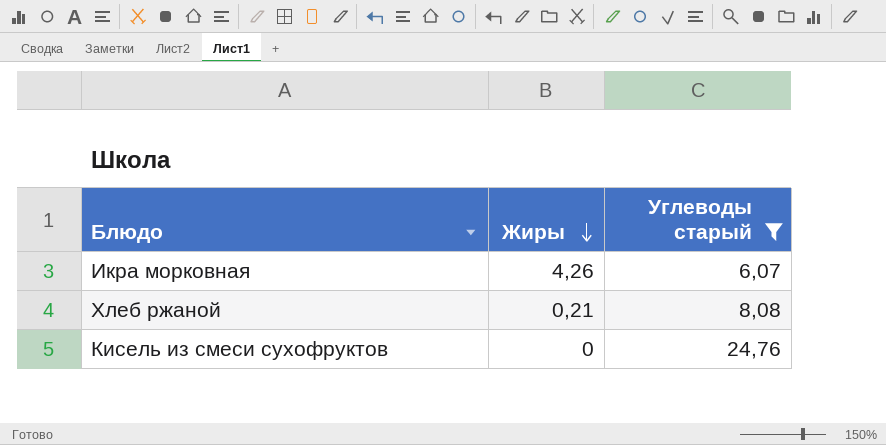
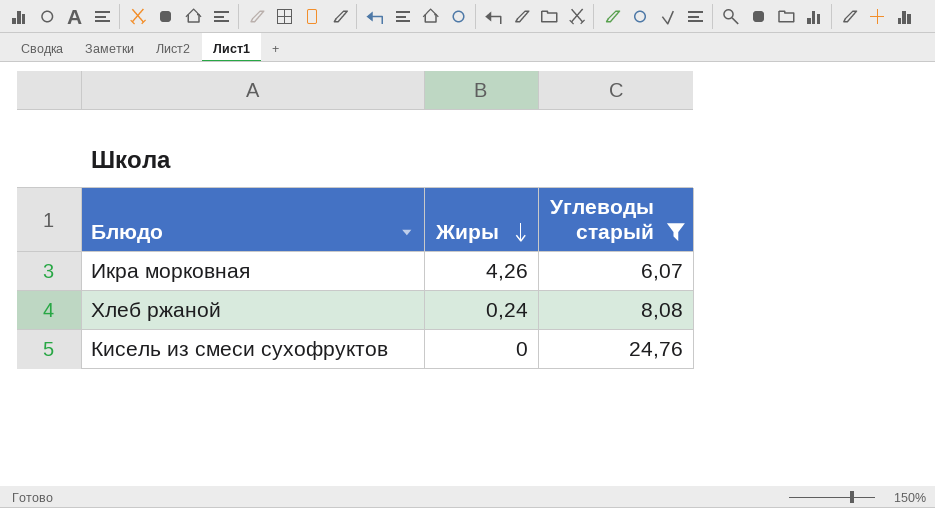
Хлеб ржаной | Жиры: 0,21 -> 0,24

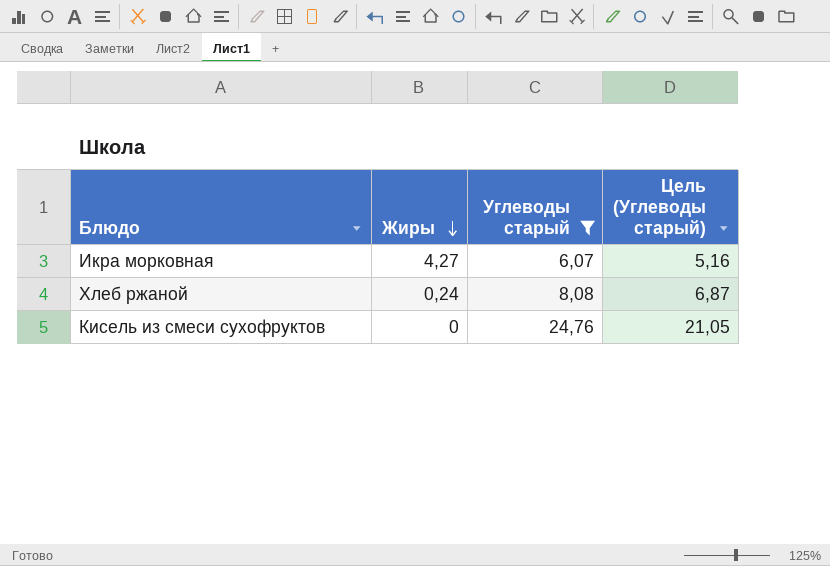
column Цель (Углеводы старый) | formula: none -> [Углеводы старый] * 0,85
Икра морковная | Жиры: 4,26 -> 4,27

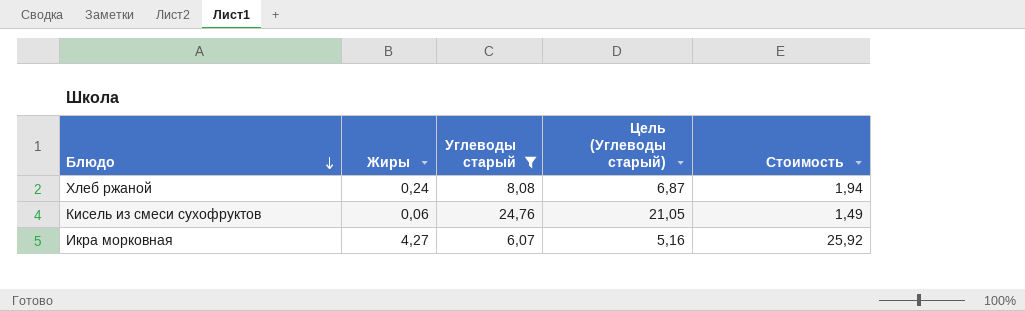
row order: Жиры descending -> Блюдо descending
column Стоимость | formula: none -> [Жиры] * [Углеводы старый]
Кисель из смеси сухофруктов | Жиры: 0 -> 0,06

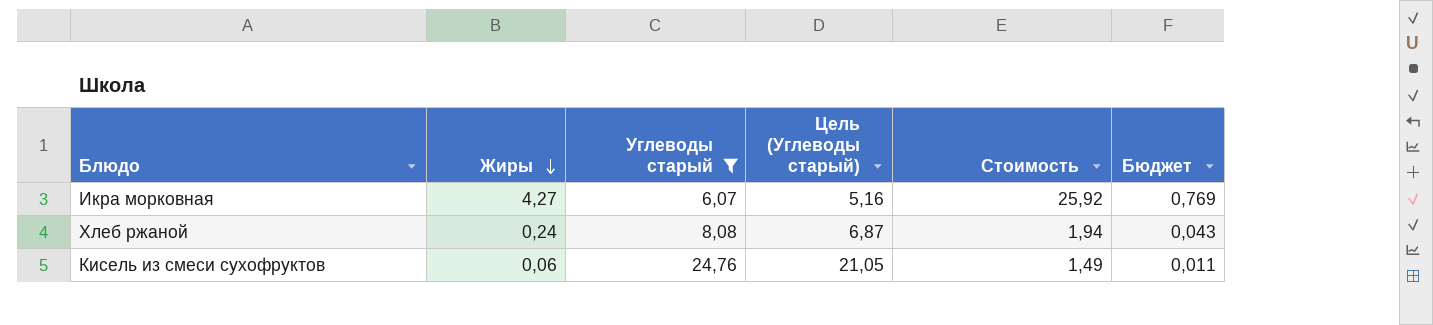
row order: Блюдо descending -> Жиры descending
column Бюджет | formula: none -> [Жиры] * 0,18

